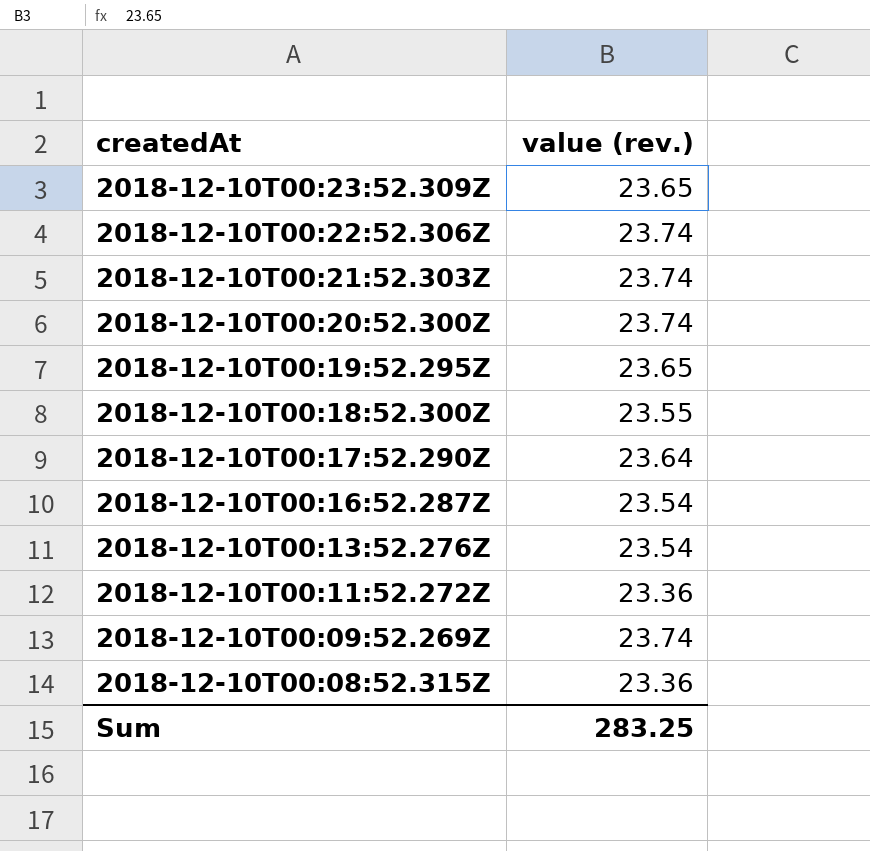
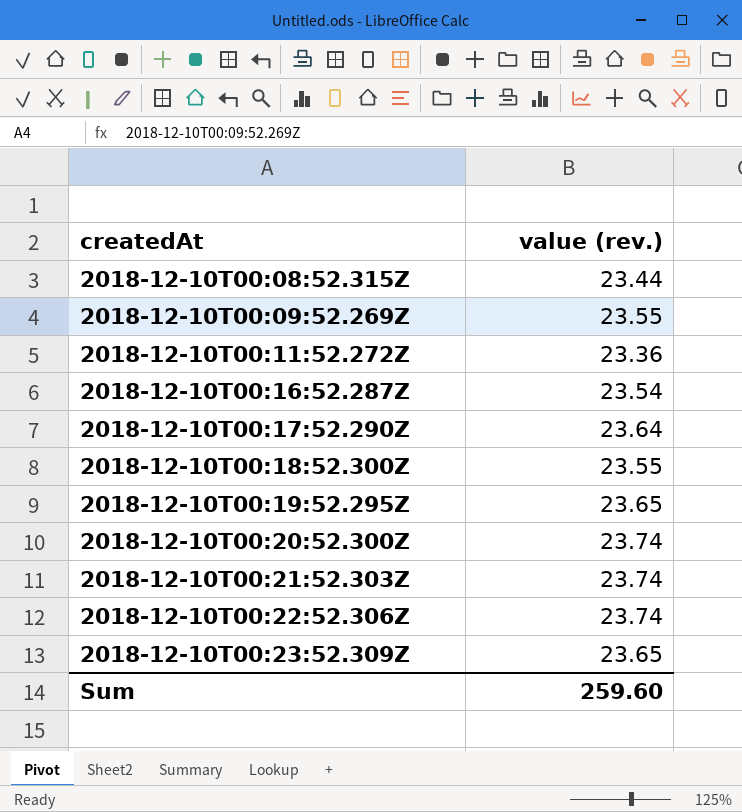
row order: createdAt descending -> createdAt ascending
row 2018-12-10T00:13:52.276Z: 23.54 -> none
2018-12-10T00:08:52.315Z | value (rev.): 23.36 -> 23.44
2018-12-10T00:09:52.269Z | value (rev.): 23.74 -> 23.55
Sum | value (rev.): 283.25 -> 259.60

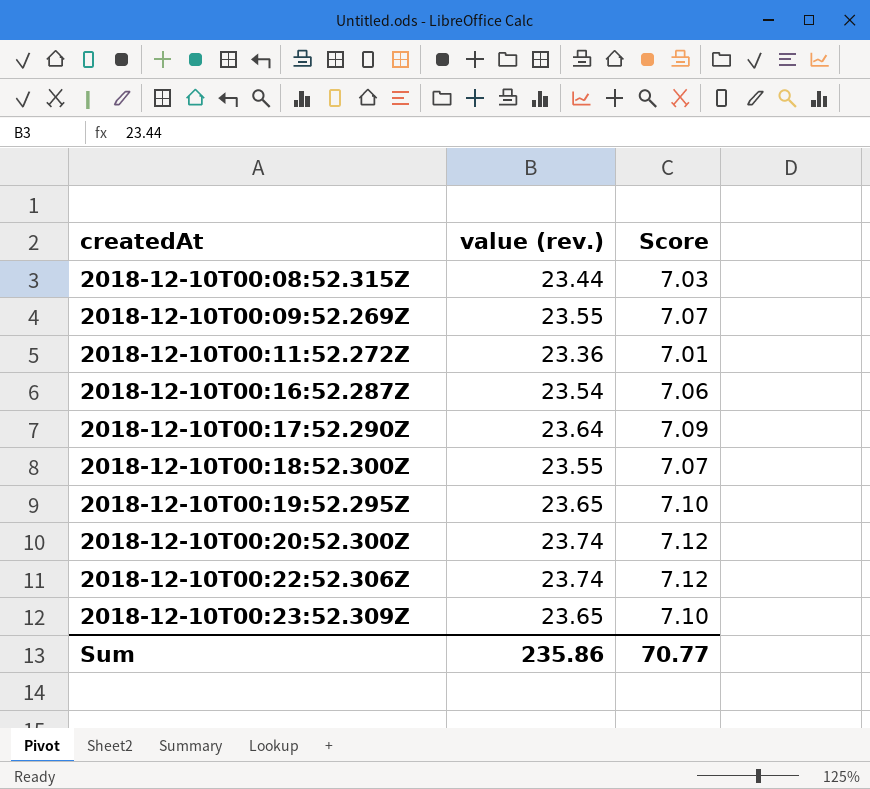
column Score | formula: none -> [value (rev.)] * 0.3
row 2018-12-10T00:21:52.303Z: 23.74 -> none
Sum | value (rev.): 259.60 -> 235.86

